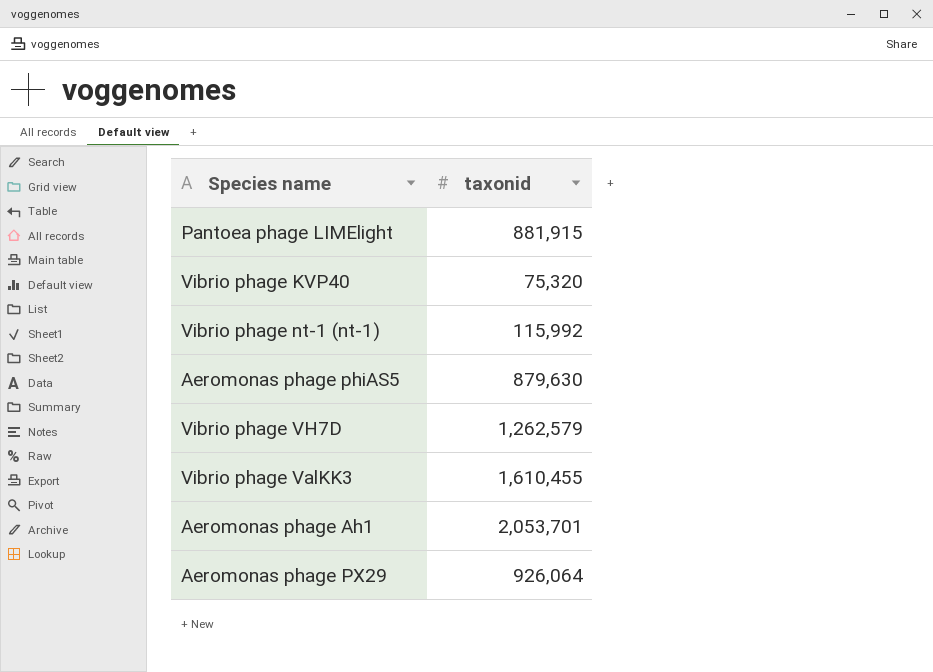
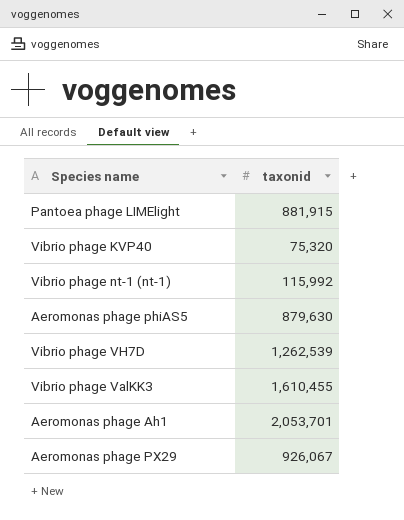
Vibrio phage VH7D | taxonid: 1,262,579 -> 1,262,539
Aeromonas phage PX29 | taxonid: 926,064 -> 926,067

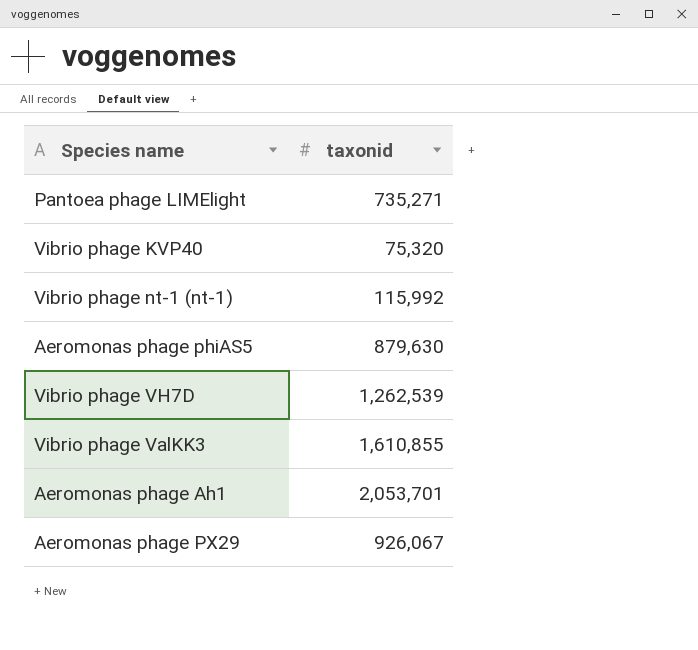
Pantoea phage LIMElight | taxonid: 881,915 -> 735,271
Vibrio phage ValKK3 | taxonid: 1,610,455 -> 1,610,855

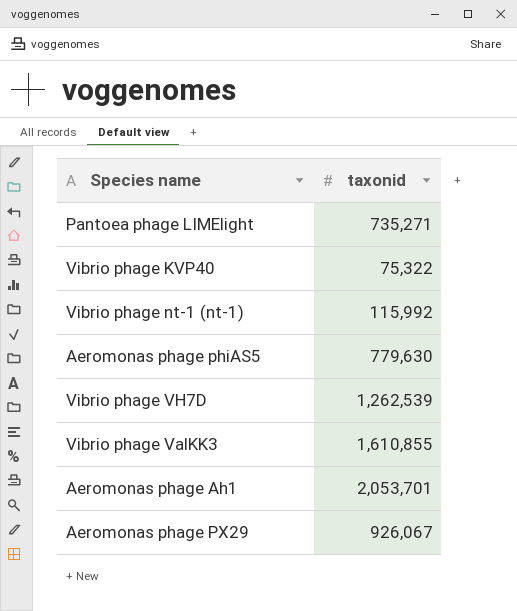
Vibrio phage KVP40 | taxonid: 75,320 -> 75,322
Aeromonas phage phiAS5 | taxonid: 879,630 -> 779,630

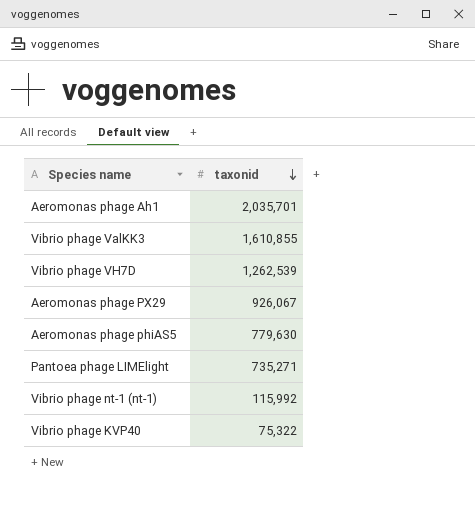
row order: none -> taxonid descending
Aeromonas phage Ah1 | taxonid: 2,053,701 -> 2,035,701

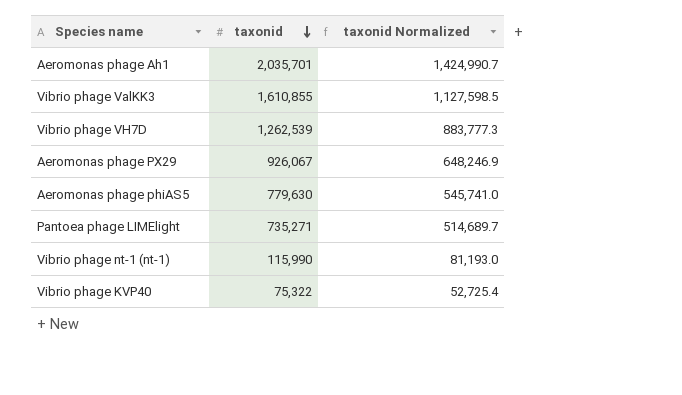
column taxonid Normalized | formula: none -> [taxonid] * 0.7
Vibrio phage nt-1 (nt-1) | taxonid: 115,992 -> 115,990

